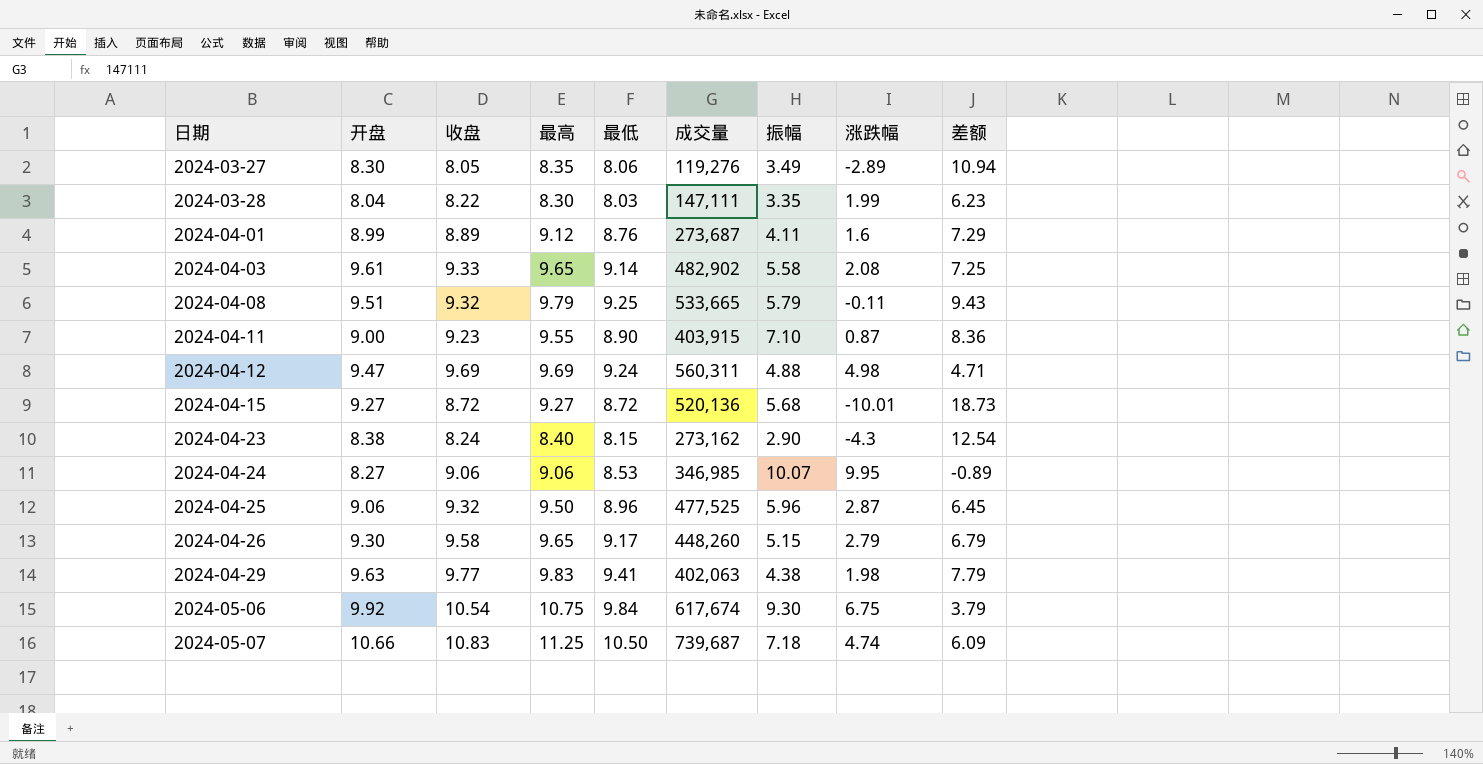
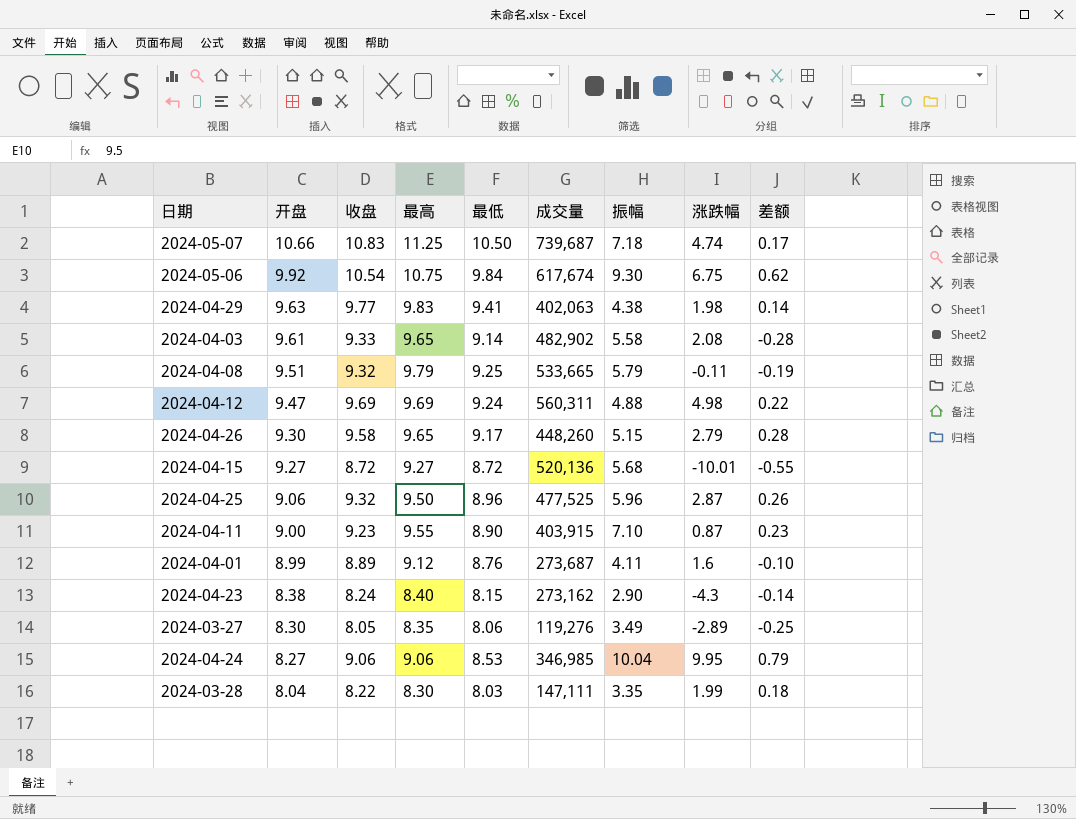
row order: 日期 ascending -> 开盘 descending
column 差额 | formula: [收盘] - [涨跌幅] -> [收盘] - [开盘]
2024-04-24 | 振幅: 10.07 -> 10.04

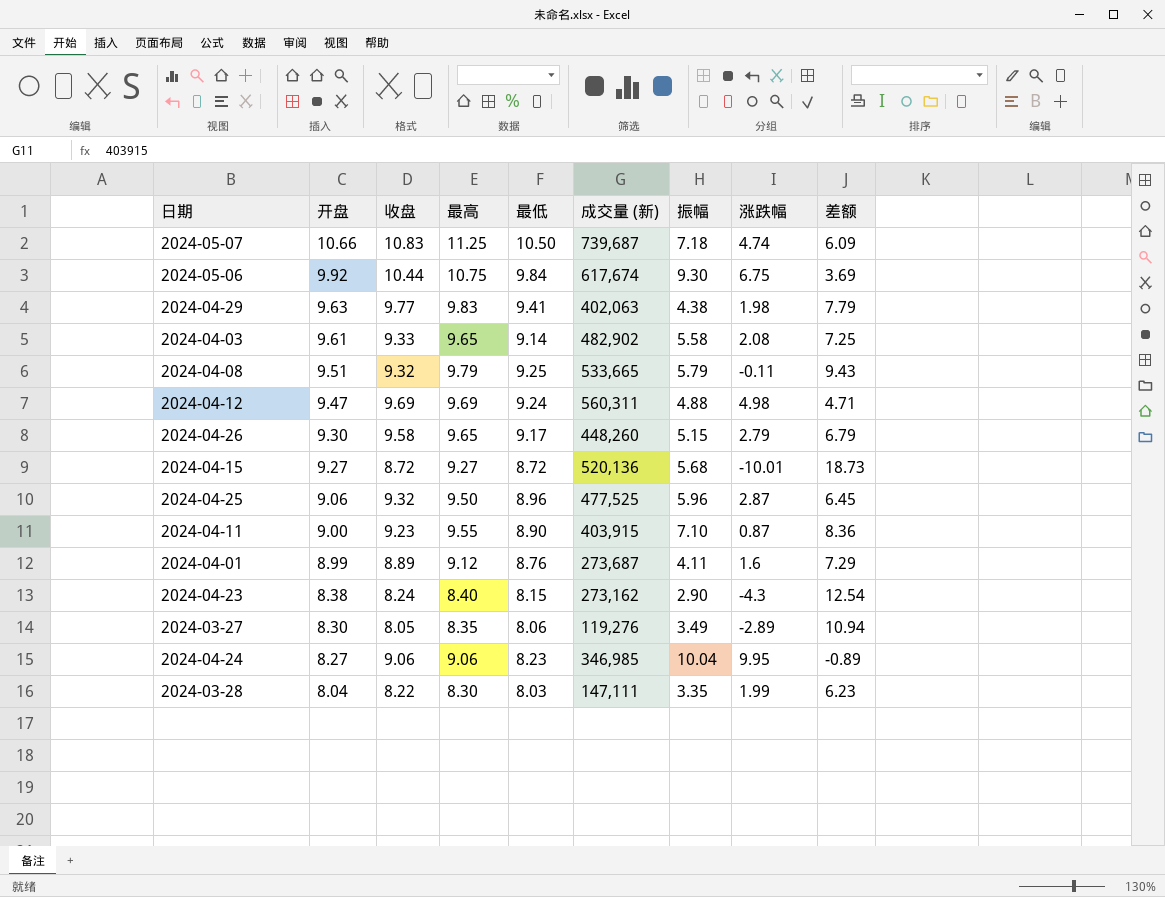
column name: 成交量 -> 成交量 (新)
column 差额 | formula: [收盘] - [开盘] -> [收盘] - [涨跌幅]
2024-05-06 | 收盘: 10.54 -> 10.44
2024-04-24 | 最低: 8.53 -> 8.23

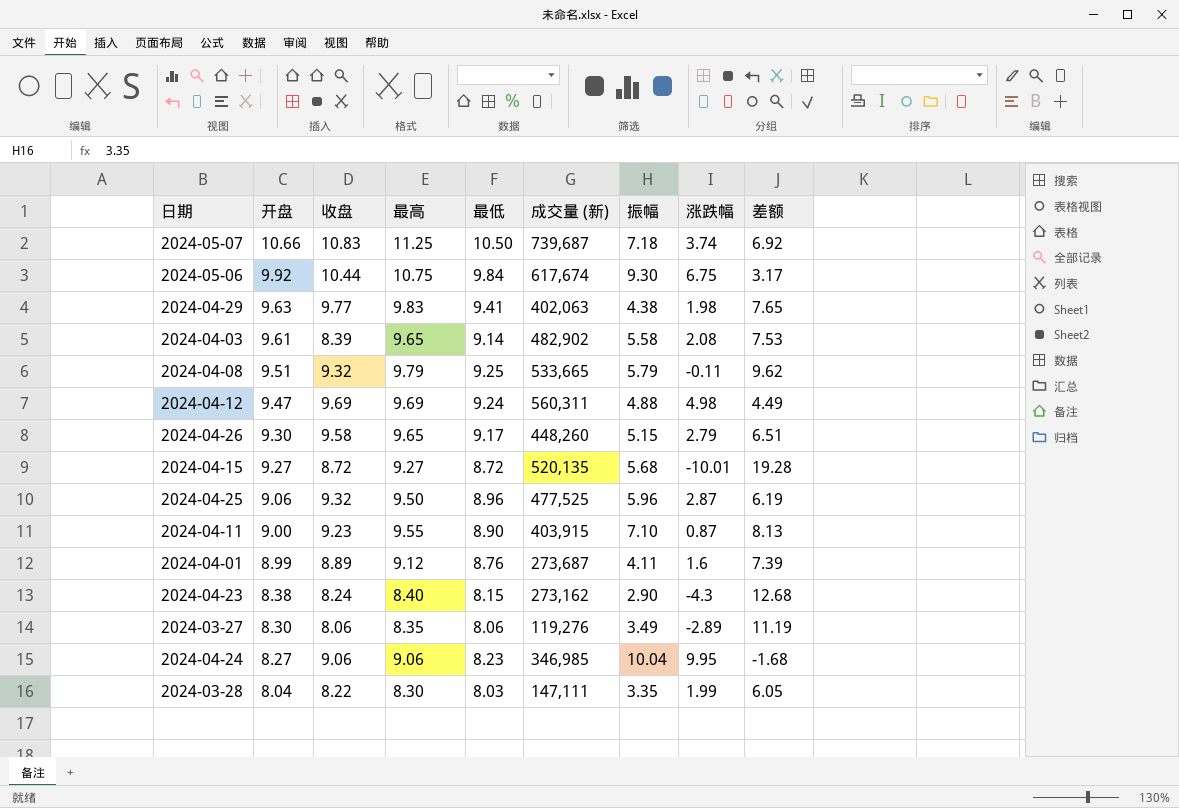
column 差额 | formula: [收盘] - [涨跌幅] -> [开盘] - [涨跌幅]
2024-05-07 | 涨跌幅: 4.74 -> 3.74
2024-04-03 | 收盘: 9.33 -> 8.39
2024-04-15 | 成交量 (新): 520,136 -> 520,135
2024-03-27 | 收盘: 8.05 -> 8.06

